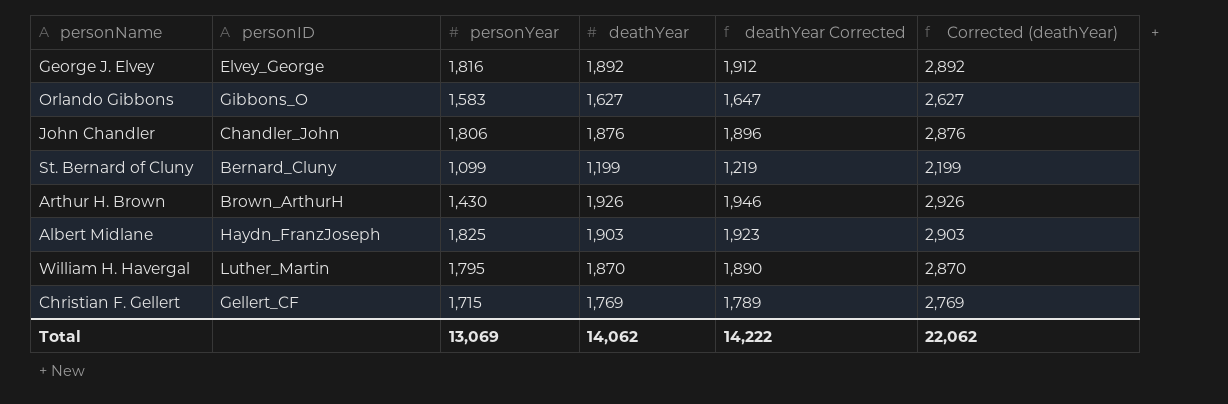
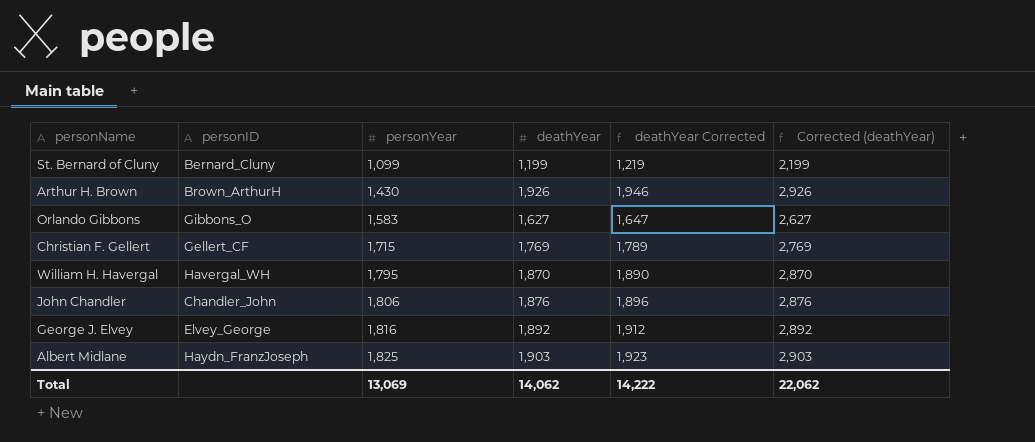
row order: none -> personYear ascending
William H. Havergal | personID: Luther_Martin -> Havergal_WH

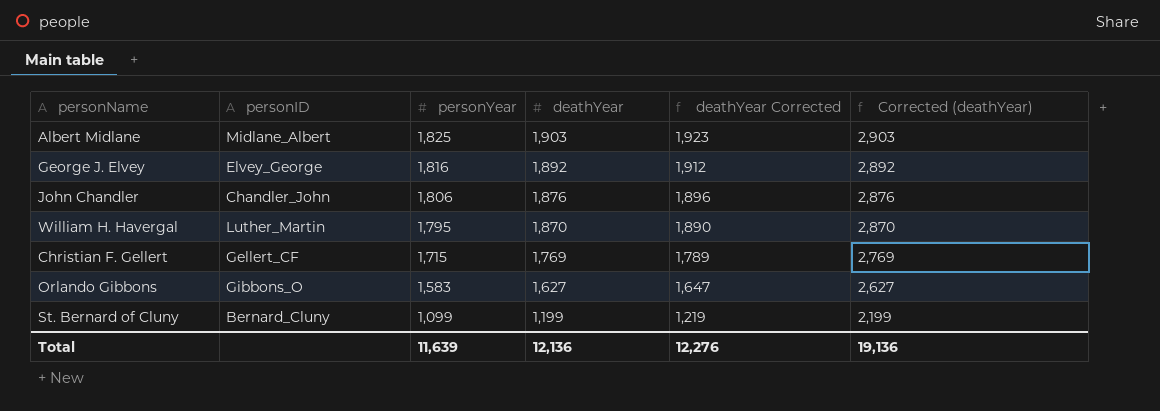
row order: personYear ascending -> personYear descending
row Arthur H. Brown: Brown_ArthurH | 1,430 | 1,926 | 1,946 | 2,926 -> none
Albert Midlane | personID: Haydn_FranzJoseph -> Midlane_Albert
William H. Havergal | personID: Havergal_WH -> Luther_Martin
Total | personYear: 13,069 -> 11,639
Total | deathYear: 14,062 -> 12,136
Total | deathYear Corrected: 14,222 -> 12,276
Total | Corrected (deathYear): 22,062 -> 19,136

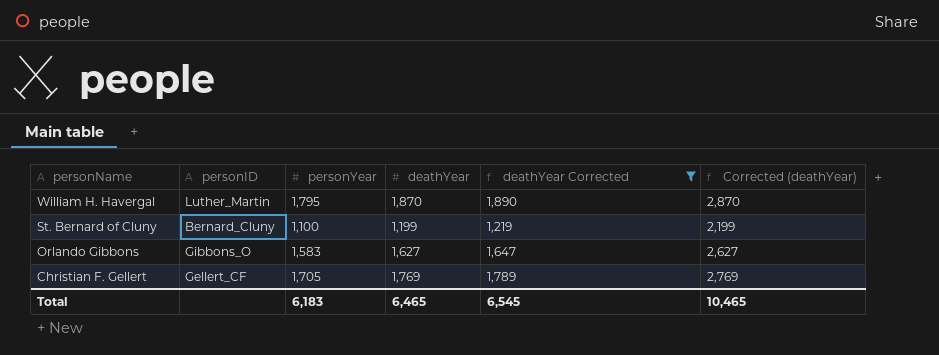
filter: none -> deathYear Corrected <= 1,890
row order: personYear descending -> personName descending
St. Bernard of Cluny | personYear: 1,099 -> 1,100
Christian F. Gellert | personYear: 1,715 -> 1,705
Total | personYear: 11,639 -> 6,183
Total | deathYear: 12,136 -> 6,465
Total | deathYear Corrected: 12,276 -> 6,545
Total | Corrected (deathYear): 19,136 -> 10,465

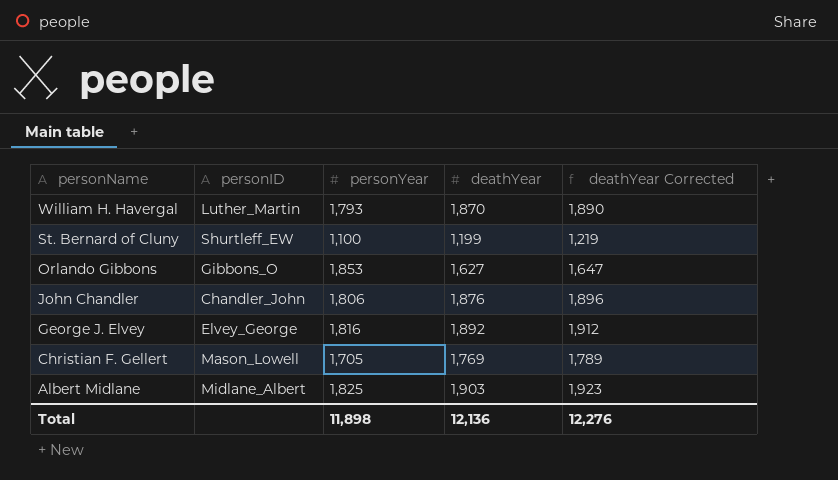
filter: deathYear Corrected <= 1,890 -> none
column Corrected (deathYear) | formula: [deathYear] + 1000 -> none
William H. Havergal | personYear: 1,795 -> 1,793
St. Bernard of Cluny | personID: Bernard_Cluny -> Shurtleff_EW
Orlando Gibbons | personYear: 1,583 -> 1,853
Christian F. Gellert | personID: Gellert_CF -> Mason_Lowell
Total | personYear: 6,183 -> 11,898
Total | deathYear: 6,465 -> 12,136
Total | deathYear Corrected: 6,545 -> 12,276

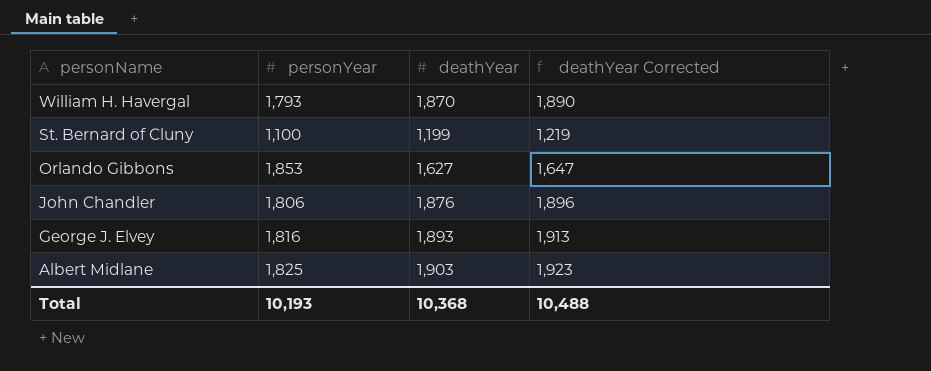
column personID | position: 2 -> none
row Christian F. Gellert: Mason_Lowell | 1,705 | 1,769 | 1,789 -> none
George J. Elvey | deathYear: 1,892 -> 1,893
George J. Elvey | deathYear Corrected: 1,912 -> 1,913
Total | personYear: 11,898 -> 10,193
Total | deathYear: 12,136 -> 10,368
Total | deathYear Corrected: 12,276 -> 10,488

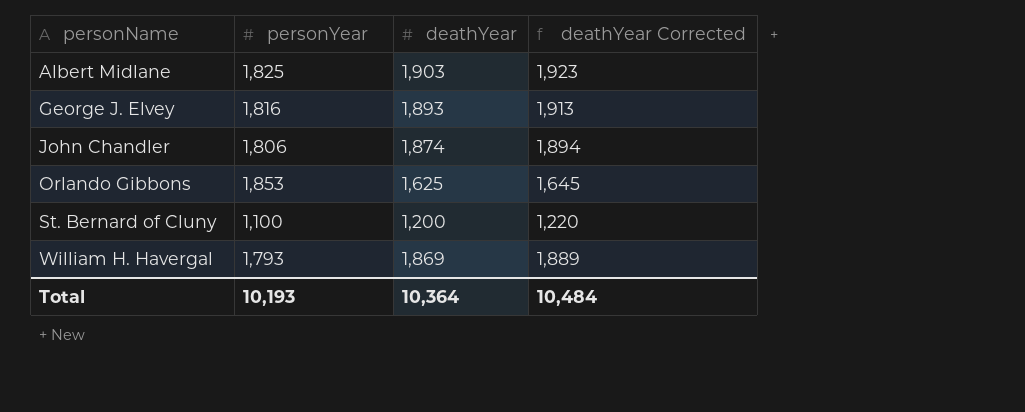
row order: personName descending -> personName ascending
John Chandler | deathYear: 1,876 -> 1,874
John Chandler | deathYear Corrected: 1,896 -> 1,894
Orlando Gibbons | deathYear: 1,627 -> 1,625
Orlando Gibbons | deathYear Corrected: 1,647 -> 1,645
St. Bernard of Cluny | deathYear: 1,199 -> 1,200
St. Bernard of Cluny | deathYear Corrected: 1,219 -> 1,220
William H. Havergal | deathYear: 1,870 -> 1,869
William H. Havergal | deathYear Corrected: 1,890 -> 1,889
Total | deathYear: 10,368 -> 10,364
Total | deathYear Corrected: 10,488 -> 10,484

